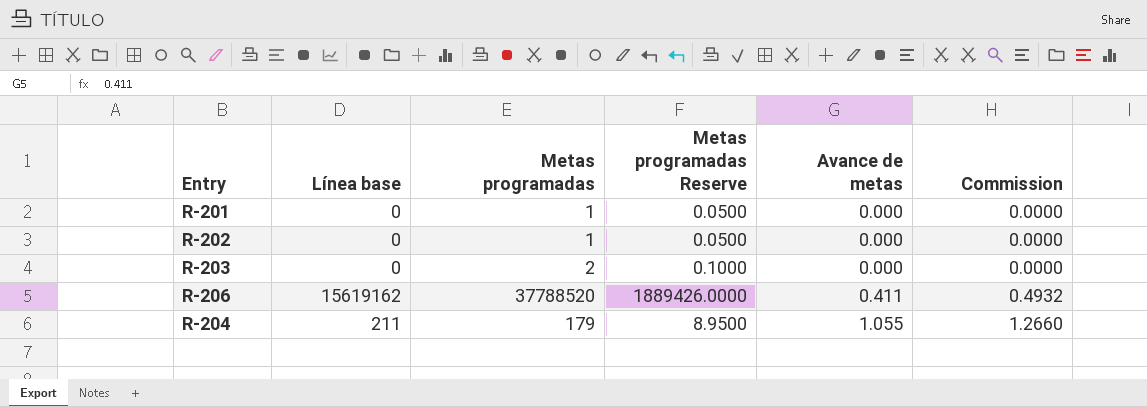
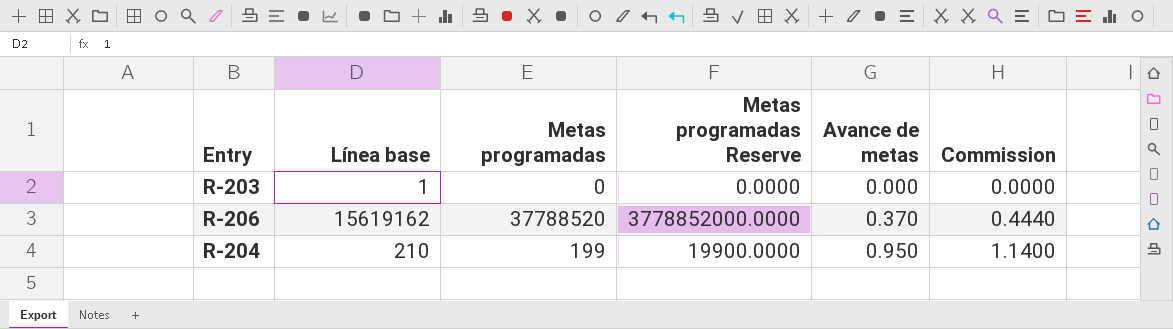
column Metas programadas Reserve | formula: [Metas programadas] * 0.05 -> [Metas programadas] * 100
row R-201: 0 | 1 | 0.0500 | 0.000 | 0.0000 -> none
row R-202: 0 | 1 | 0.0500 | 0.000 | 0.0000 -> none
R-203 | Línea base: 0 -> 1
R-203 | Metas programadas: 2 -> 0
R-206 | Avance de metas: 0.411 -> 0.370
R-206 | Commission: 0.4932 -> 0.4440
R-204 | Línea base: 211 -> 210
R-204 | Metas programadas: 179 -> 199
R-204 | Avance de metas: 1.055 -> 0.950
R-204 | Commission: 1.2660 -> 1.1400

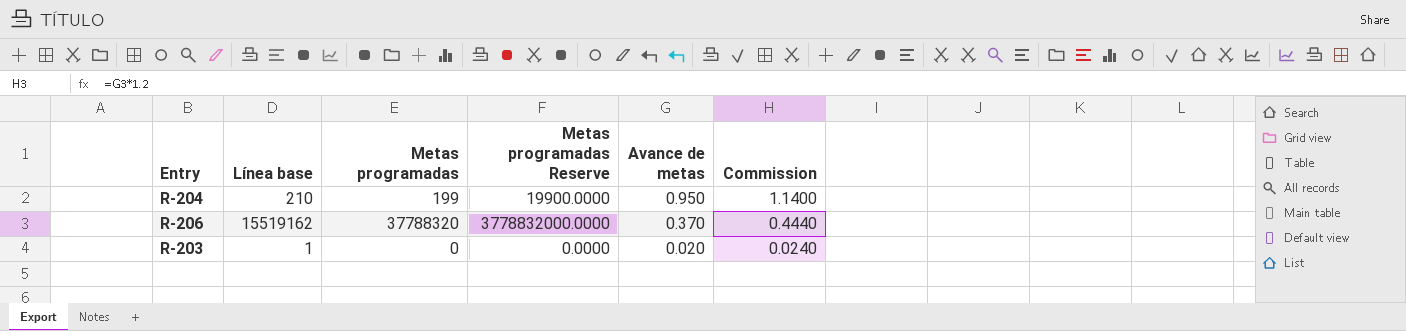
row order: Avance de metas ascending -> Avance de metas descending
R-206 | Línea base: 15619162 -> 15519162
R-206 | Metas programadas: 37788520 -> 37788320
R-206 | Metas programadas Reserve: 3778852000.0000 -> 3778832000.0000
R-203 | Avance de metas: 0.000 -> 0.020
R-203 | Commission: 0.0000 -> 0.0240

